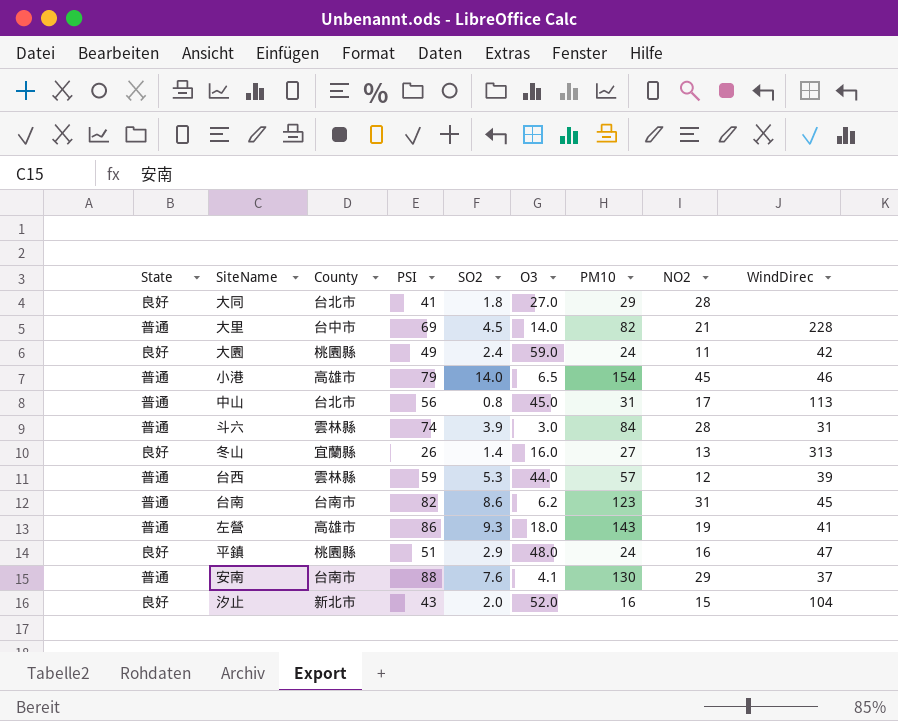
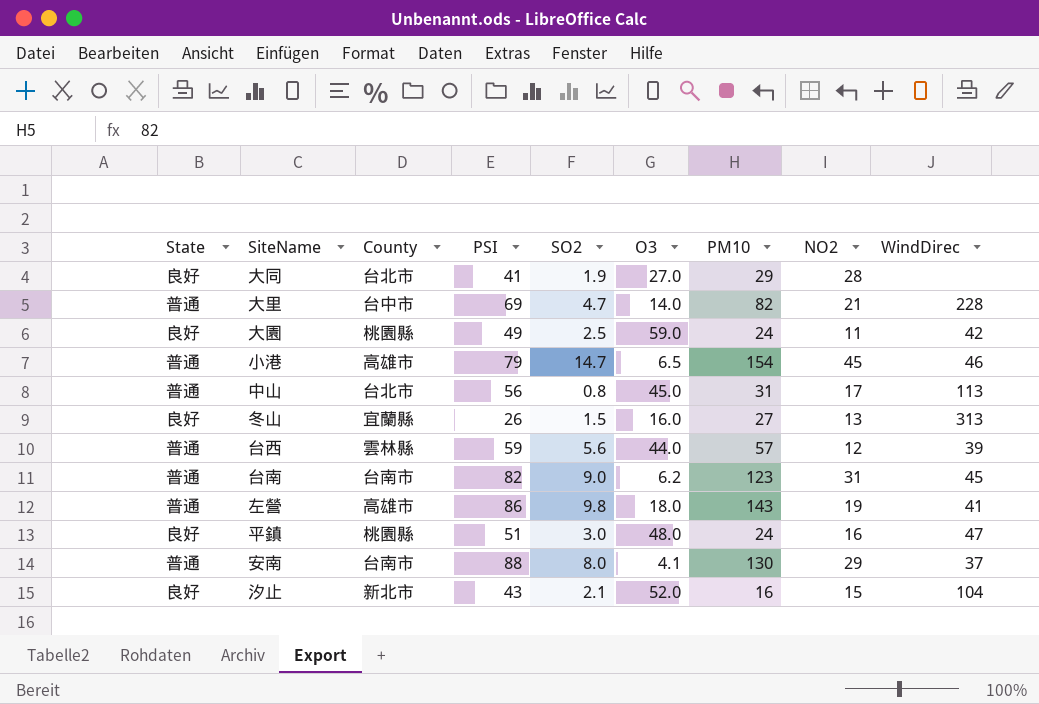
row 斗六: 普通 | 雲林縣 | 74 | 3.9 | 3.0 | 84 | 28 | 31 -> none
大同 | SO2: 1.8 -> 1.9
大里 | SO2: 4.5 -> 4.7
大園 | SO2: 2.4 -> 2.5
小港 | SO2: 14.0 -> 14.7
冬山 | SO2: 1.4 -> 1.5
台西 | SO2: 5.3 -> 5.6
台南 | SO2: 8.6 -> 9.0
左營 | SO2: 9.3 -> 9.8
平鎮 | SO2: 2.9 -> 3.0
安南 | SO2: 7.6 -> 8.0
汐止 | SO2: 2.0 -> 2.1

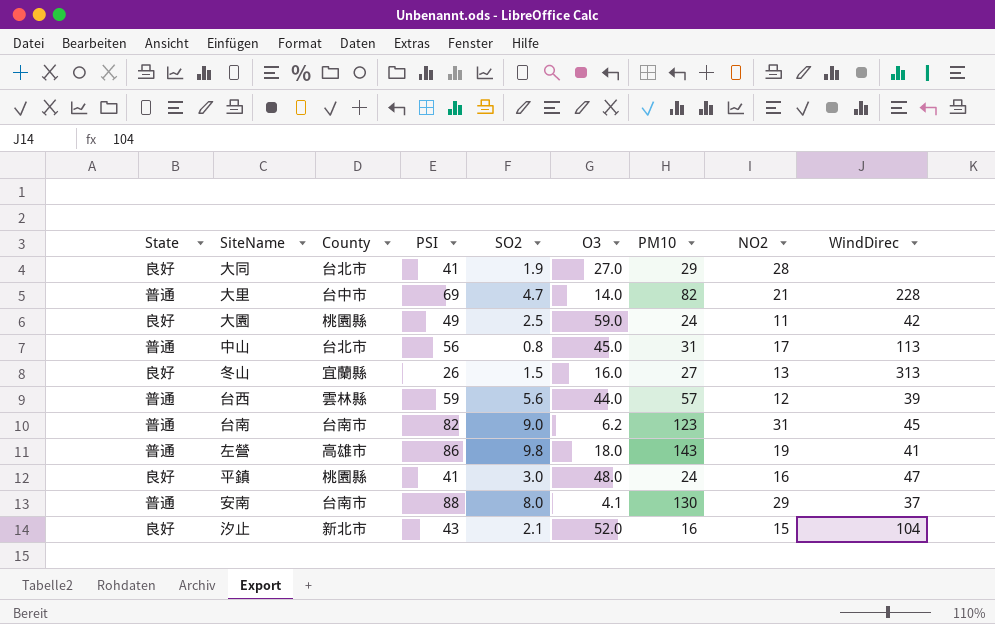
row 小港: 普通 | 高雄市 | 79 | 14.7 | 6.5 | 154 | 45 | 46 -> none
平鎮 | PSI: 51 -> 41

